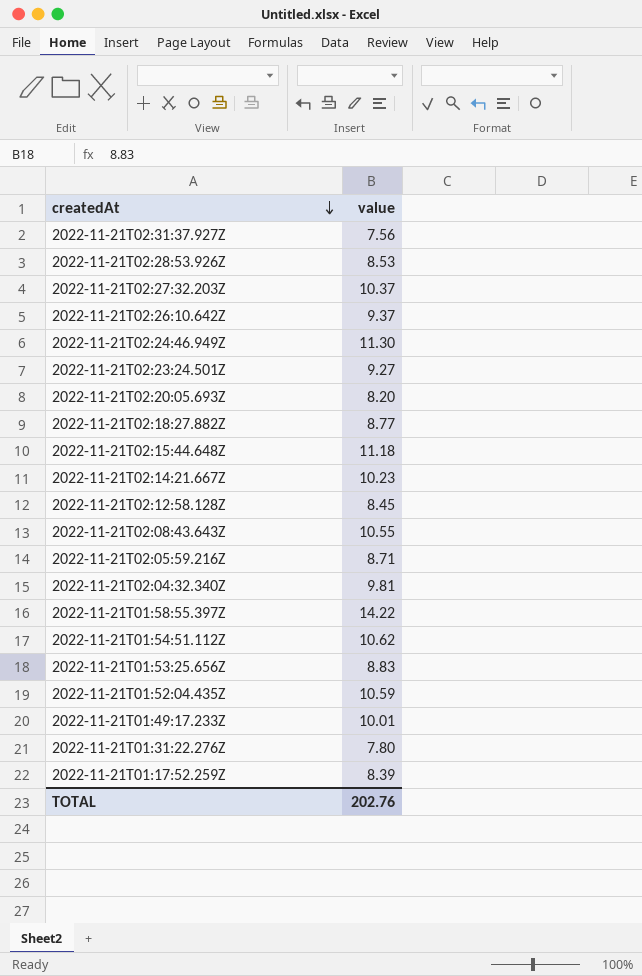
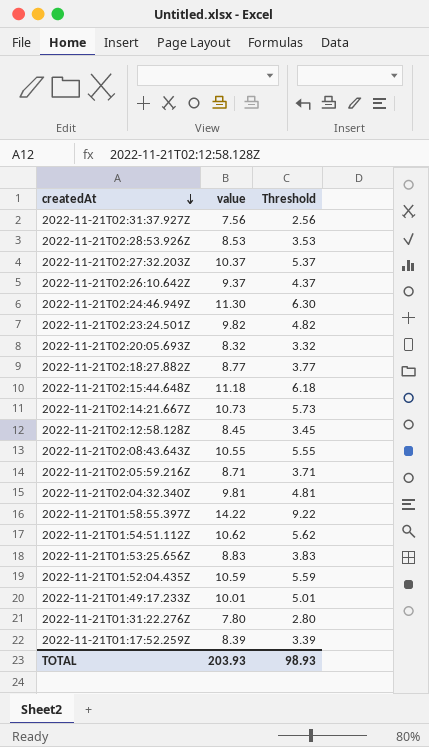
column Threshold | formula: none -> [value] - 5
2022-11-21T02:23:24.501Z | value: 9.27 -> 9.82
2022-11-21T02:20:05.693Z | value: 8.20 -> 8.32
2022-11-21T02:14:21.667Z | value: 10.23 -> 10.73
TOTAL | value: 202.76 -> 203.93

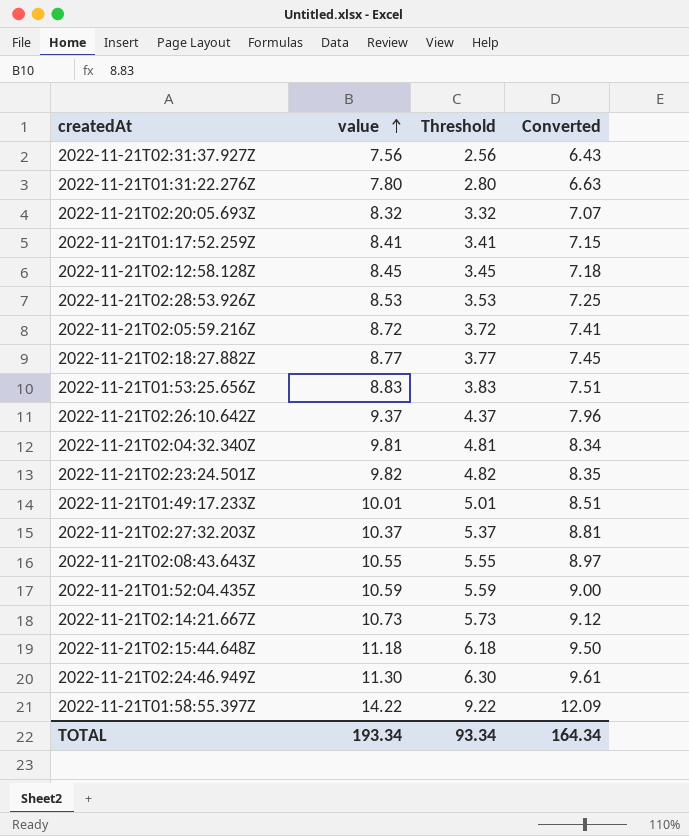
row order: createdAt descending -> value ascending
column Converted | formula: none -> [value] * 0.85
row 2022-11-21T01:54:51.112Z: 10.62 | 5.62 -> none
2022-11-21T01:17:52.259Z | value: 8.39 -> 8.41
2022-11-21T01:17:52.259Z | Threshold: 3.39 -> 3.41
2022-11-21T02:05:59.216Z | value: 8.71 -> 8.72
2022-11-21T02:05:59.216Z | Threshold: 3.71 -> 3.72
TOTAL | value: 203.93 -> 193.34
TOTAL | Threshold: 98.93 -> 93.34

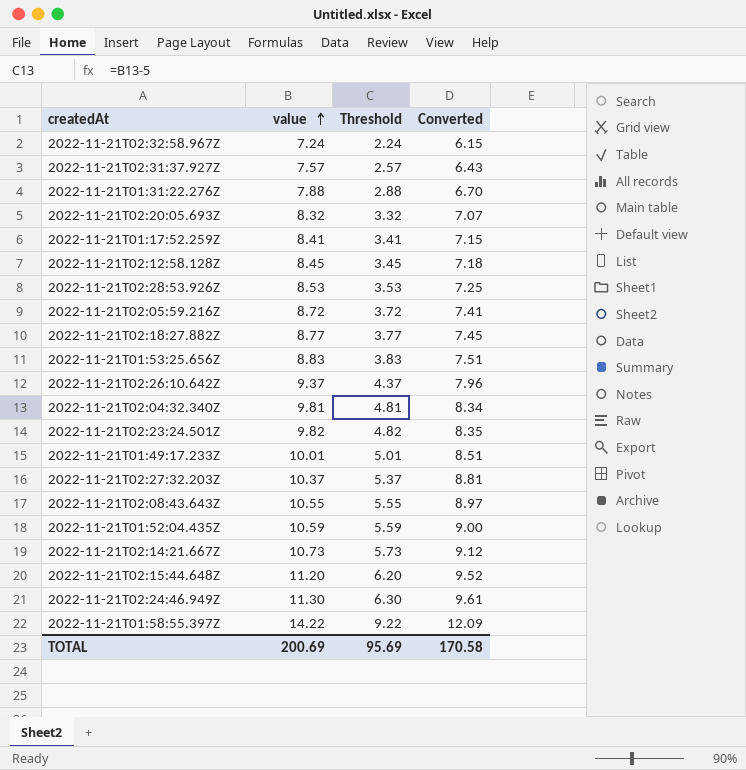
row 2022-11-21T02:32:58.967Z: none -> 7.24 | 2.24 | 6.15
2022-11-21T02:31:37.927Z | value: 7.56 -> 7.57
2022-11-21T02:31:37.927Z | Threshold: 2.56 -> 2.57
2022-11-21T01:31:22.276Z | value: 7.80 -> 7.88
2022-11-21T01:31:22.276Z | Threshold: 2.80 -> 2.88
2022-11-21T01:31:22.276Z | Converted: 6.63 -> 6.70
2022-11-21T02:15:44.648Z | value: 11.18 -> 11.20
2022-11-21T02:15:44.648Z | Threshold: 6.18 -> 6.20
2022-11-21T02:15:44.648Z | Converted: 9.50 -> 9.52
TOTAL | value: 193.34 -> 200.69
TOTAL | Threshold: 93.34 -> 95.69
TOTAL | Converted: 164.34 -> 170.58

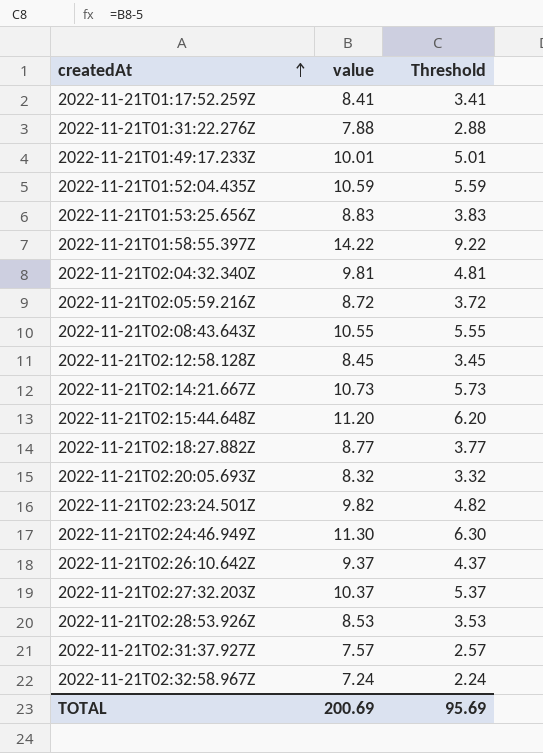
row order: value ascending -> createdAt ascending
column Converted | formula: [value] * 0.85 -> none

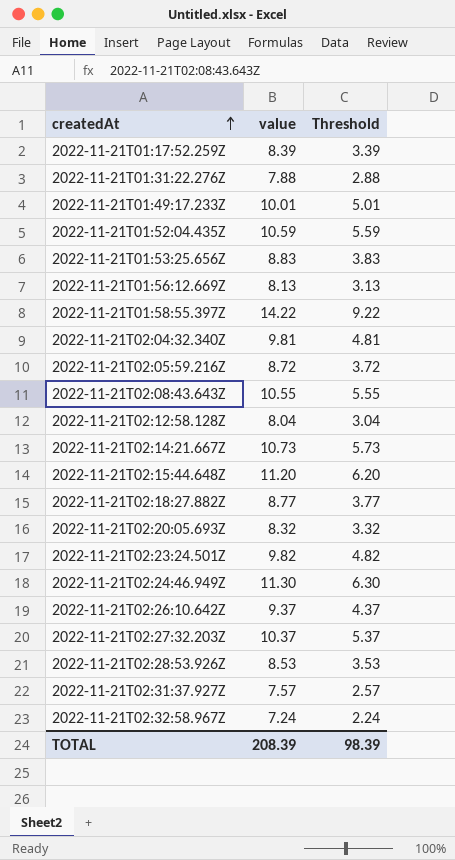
2022-11-21T01:17:52.259Z | value: 8.41 -> 8.39
2022-11-21T01:17:52.259Z | Threshold: 3.41 -> 3.39
row 2022-11-21T01:56:12.669Z: none -> 8.13 | 3.13
2022-11-21T02:12:58.128Z | value: 8.45 -> 8.04
2022-11-21T02:12:58.128Z | Threshold: 3.45 -> 3.04
TOTAL | value: 200.69 -> 208.39
TOTAL | Threshold: 95.69 -> 98.39

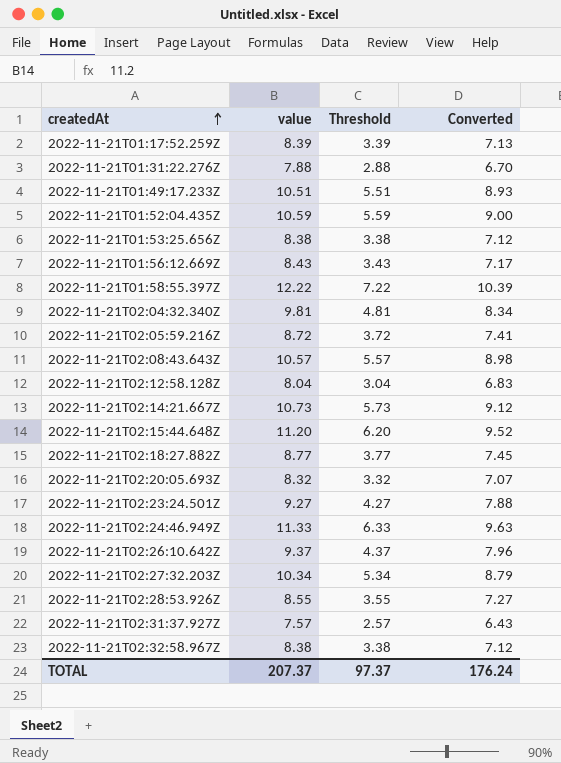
column Converted | formula: none -> [value] * 0.85
2022-11-21T01:49:17.233Z | value: 10.01 -> 10.51
2022-11-21T01:49:17.233Z | Threshold: 5.01 -> 5.51
2022-11-21T01:53:25.656Z | value: 8.83 -> 8.38
2022-11-21T01:53:25.656Z | Threshold: 3.83 -> 3.38
2022-11-21T01:56:12.669Z | value: 8.13 -> 8.43
2022-11-21T01:56:12.669Z | Threshold: 3.13 -> 3.43
2022-11-21T01:58:55.397Z | value: 14.22 -> 12.22
2022-11-21T01:58:55.397Z | Threshold: 9.22 -> 7.22
2022-11-21T02:08:43.643Z | value: 10.55 -> 10.57
2022-11-21T02:08:43.643Z | Threshold: 5.55 -> 5.57
2022-11-21T02:23:24.501Z | value: 9.82 -> 9.27
2022-11-21T02:23:24.501Z | Threshold: 4.82 -> 4.27
2022-11-21T02:24:46.949Z | value: 11.30 -> 11.33
2022-11-21T02:24:46.949Z | Threshold: 6.30 -> 6.33
2022-11-21T02:27:32.203Z | value: 10.37 -> 10.34
2022-11-21T02:27:32.203Z | Threshold: 5.37 -> 5.34
2022-11-21T02:28:53.926Z | value: 8.53 -> 8.55
2022-11-21T02:28:53.926Z | Threshold: 3.53 -> 3.55
2022-11-21T02:32:58.967Z | value: 7.24 -> 8.38
2022-11-21T02:32:58.967Z | Threshold: 2.24 -> 3.38
TOTAL | value: 208.39 -> 207.37
TOTAL | Threshold: 98.39 -> 97.37

